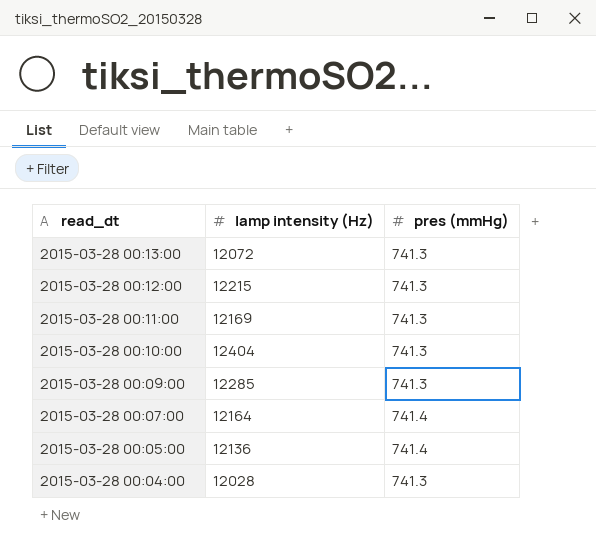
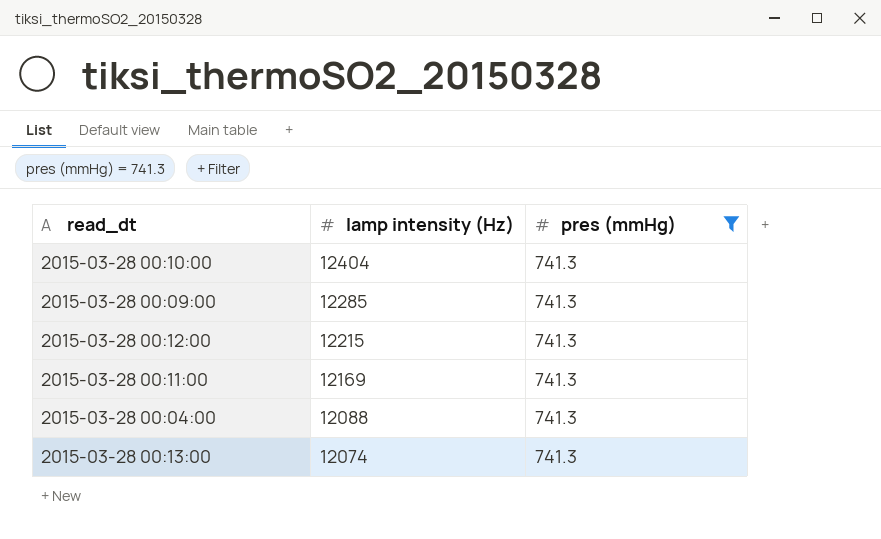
filter: none -> pres (mmHg) = 741.3
row order: read_dt descending -> lamp intensity (Hz) descending
2015-03-28 00:04:00 | lamp intensity (Hz): 12028 -> 12088
2015-03-28 00:13:00 | lamp intensity (Hz): 12072 -> 12074

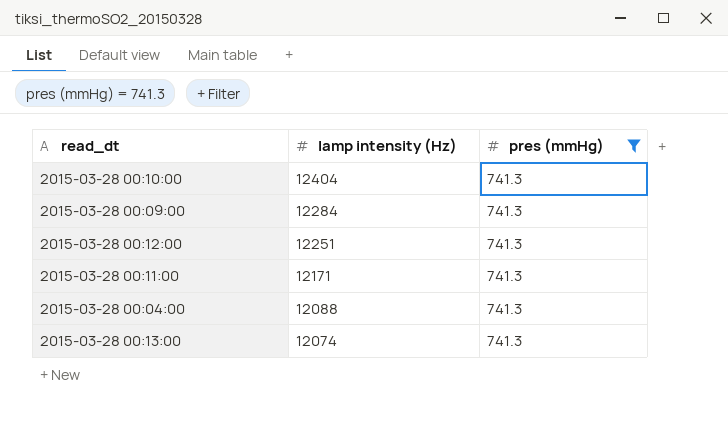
2015-03-28 00:09:00 | lamp intensity (Hz): 12285 -> 12284
2015-03-28 00:12:00 | lamp intensity (Hz): 12215 -> 12251
2015-03-28 00:11:00 | lamp intensity (Hz): 12169 -> 12171

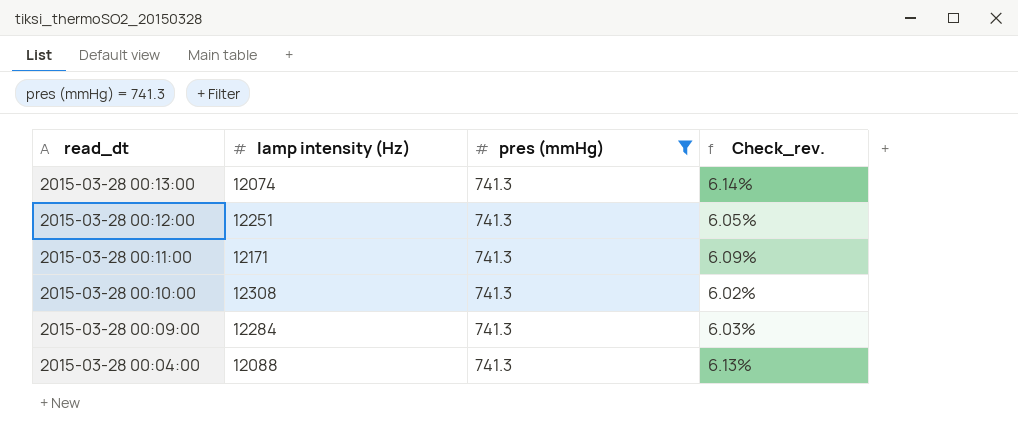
row order: lamp intensity (Hz) descending -> read_dt descending
column Check_rev. | formula: none -> [pres (mmHg)] / [lamp intensity (Hz)]
2015-03-28 00:10:00 | lamp intensity (Hz): 12404 -> 12308

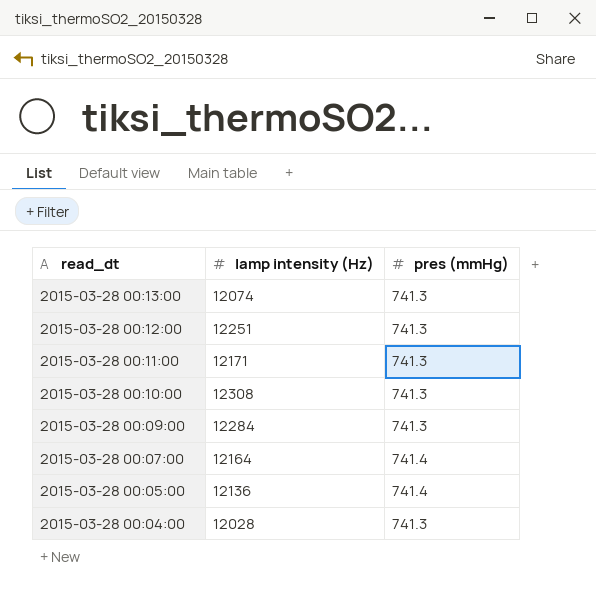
filter: pres (mmHg) = 741.3 -> none
column Check_rev. | formula: [pres (mmHg)] / [lamp intensity (Hz)] -> none
2015-03-28 00:04:00 | lamp intensity (Hz): 12088 -> 12028

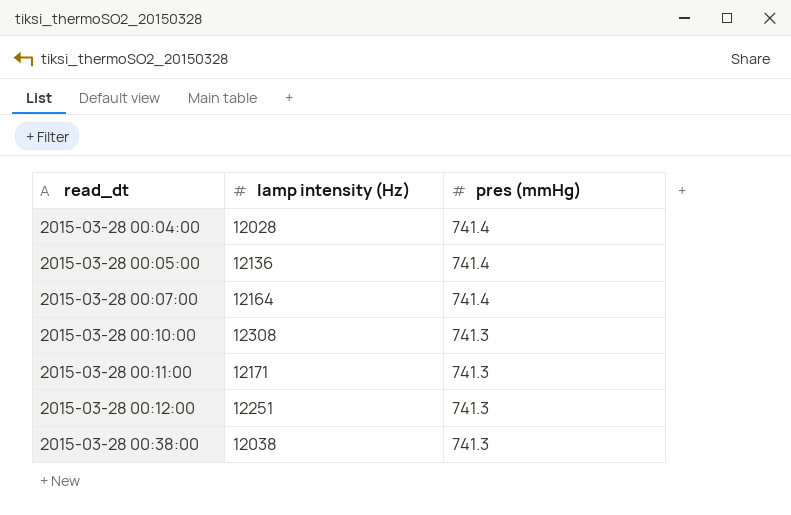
row order: read_dt descending -> read_dt ascending
row 2015-03-28 00:13:00: 12074 | 741.3 -> none
row 2015-03-28 00:09:00: 12284 | 741.3 -> none
2015-03-28 00:04:00 | pres (mmHg): 741.3 -> 741.4
row 2015-03-28 00:38:00: none -> 12038 | 741.3

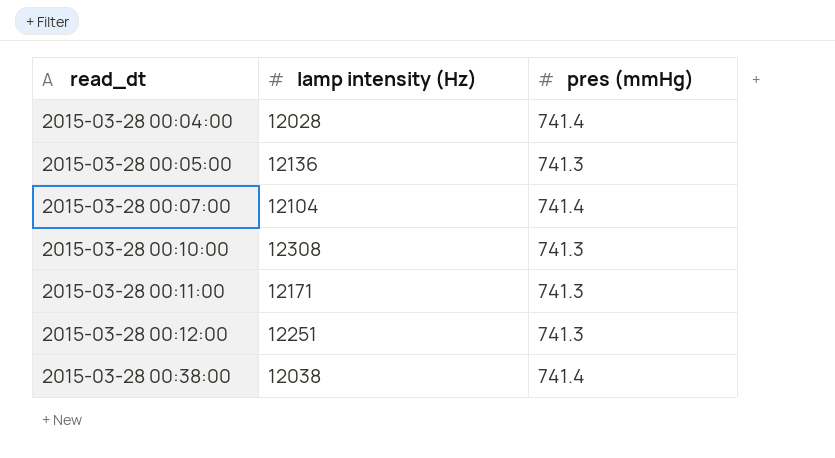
2015-03-28 00:05:00 | pres (mmHg): 741.4 -> 741.3
2015-03-28 00:07:00 | lamp intensity (Hz): 12164 -> 12104
2015-03-28 00:38:00 | pres (mmHg): 741.3 -> 741.4

